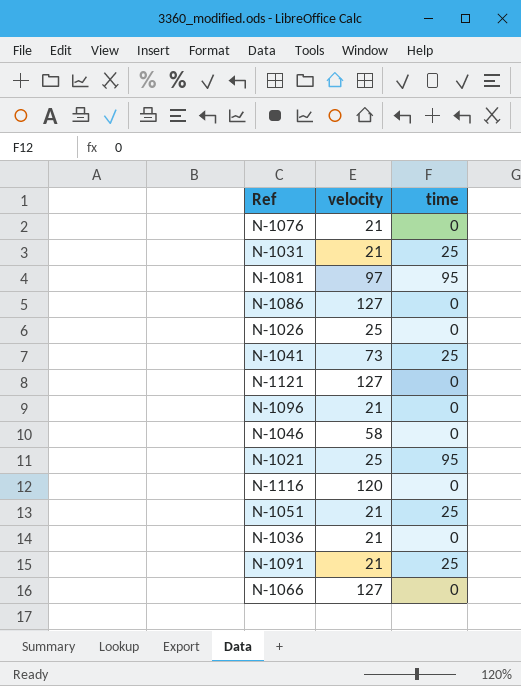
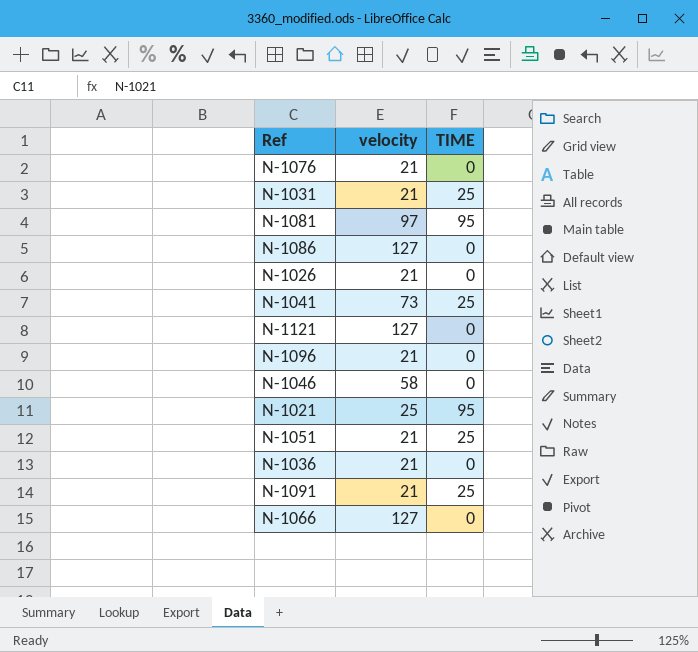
column name: time -> TIME
row N-1116: 120 | 0 -> none
N-1026 | velocity: 25 -> 21

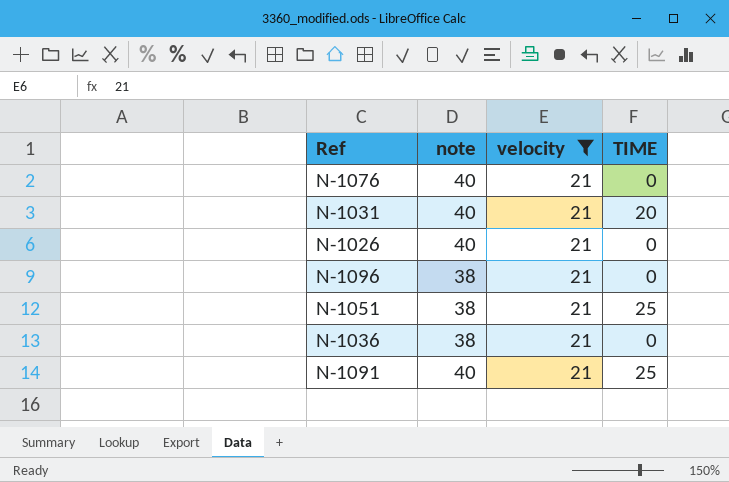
filter: none -> velocity = 21
column note | position: none -> 2
N-1031 | TIME: 25 -> 20

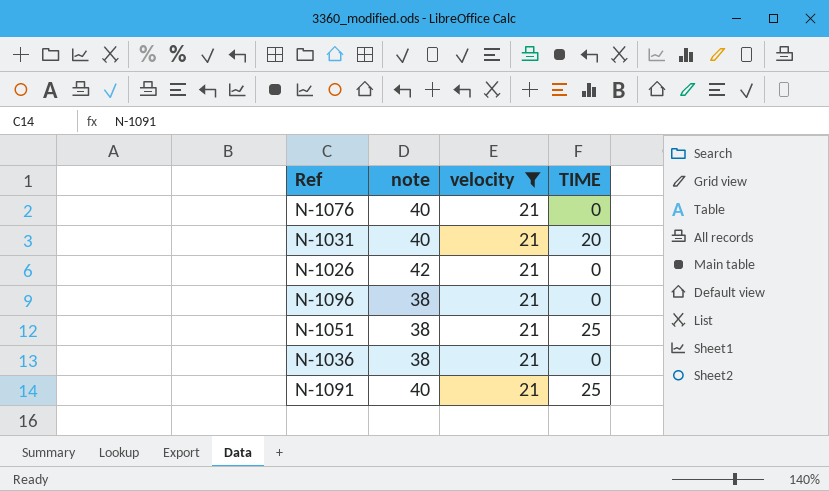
N-1026 | note: 40 -> 42

